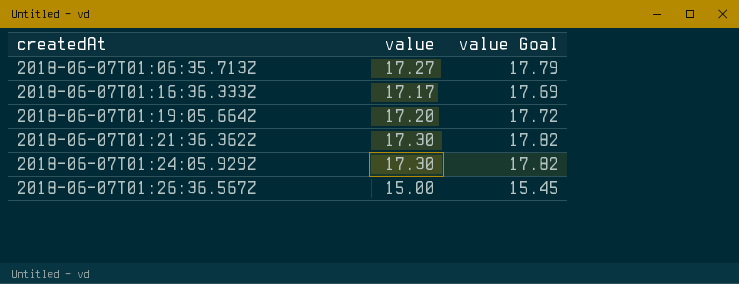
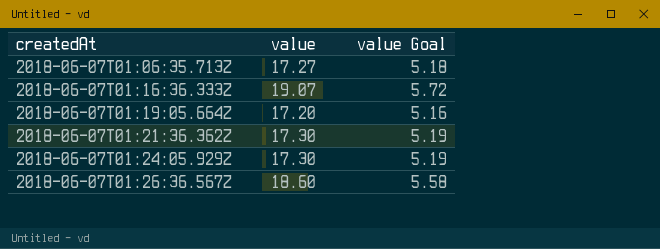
column value Goal | formula: [value] * 1.03 -> [value] * 0.3
2018-06-07T01:16:36.333Z | value: 17.17 -> 19.07
2018-06-07T01:26:36.567Z | value: 15.00 -> 18.60

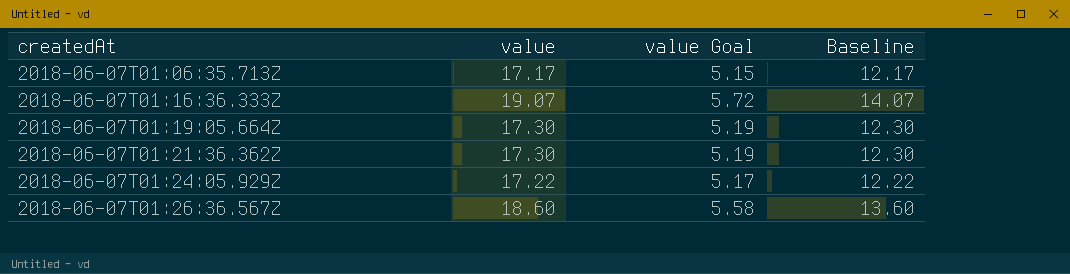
column Baseline | formula: none -> [value] - 5
2018-06-07T01:06:35.713Z | value: 17.27 -> 17.17
2018-06-07T01:06:35.713Z | value Goal: 5.18 -> 5.15
2018-06-07T01:19:05.664Z | value: 17.20 -> 17.30
2018-06-07T01:19:05.664Z | value Goal: 5.16 -> 5.19
2018-06-07T01:24:05.929Z | value: 17.30 -> 17.22
2018-06-07T01:24:05.929Z | value Goal: 5.19 -> 5.17

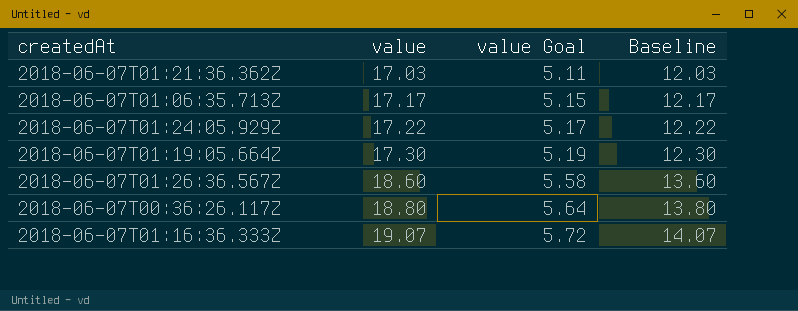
row order: createdAt ascending -> value ascending
2018-06-07T01:21:36.362Z | value: 17.30 -> 17.03
2018-06-07T01:21:36.362Z | value Goal: 5.19 -> 5.11
2018-06-07T01:21:36.362Z | Baseline: 12.30 -> 12.03
row 2018-06-07T00:36:26.117Z: none -> 18.80 | 5.64 | 13.80

